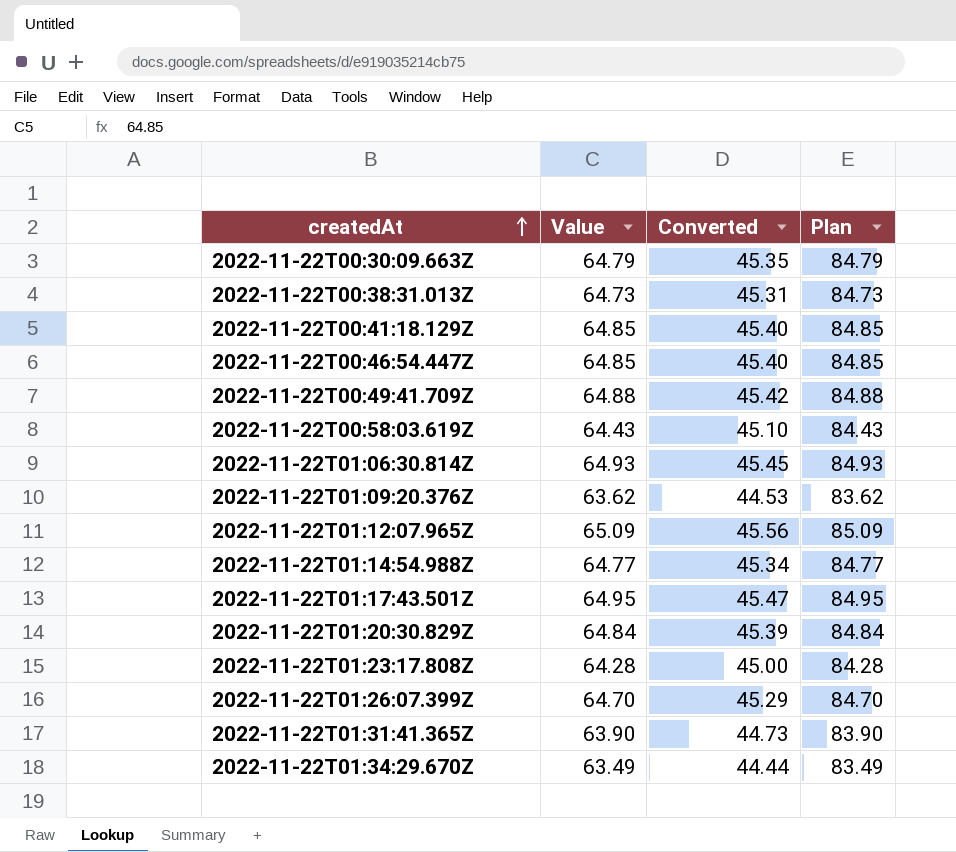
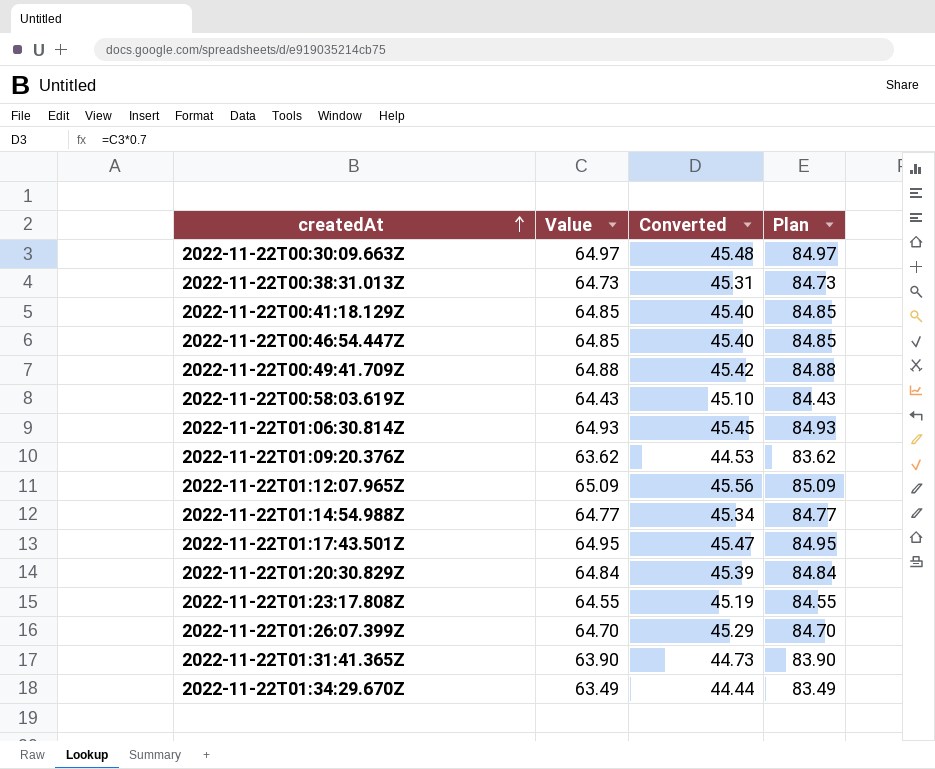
2022-11-22T00:30:09.663Z | Value: 64.79 -> 64.97
2022-11-22T00:30:09.663Z | Converted: 45.35 -> 45.48
2022-11-22T00:30:09.663Z | Plan: 84.79 -> 84.97
2022-11-22T01:23:17.808Z | Value: 64.28 -> 64.55
2022-11-22T01:23:17.808Z | Converted: 45.00 -> 45.19
2022-11-22T01:23:17.808Z | Plan: 84.28 -> 84.55

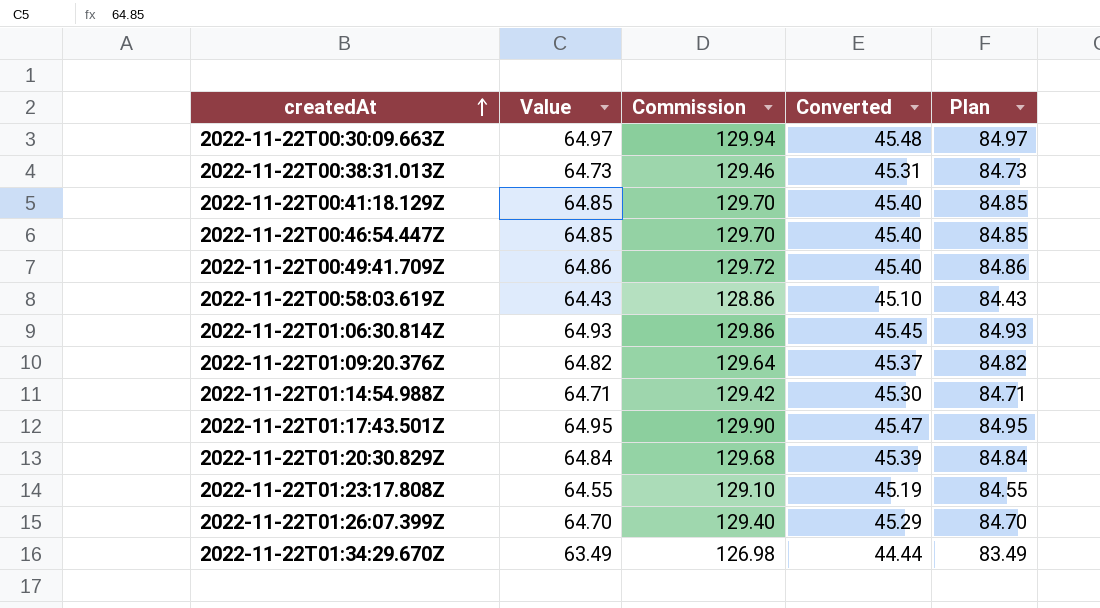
column Commission | formula: none -> [Value] * 2
row 2022-11-22T01:12:07.965Z: 65.09 | 45.56 | 85.09 -> none
row 2022-11-22T01:31:41.365Z: 63.90 | 44.73 | 83.90 -> none
2022-11-22T00:49:41.709Z | Value: 64.88 -> 64.86
2022-11-22T00:49:41.709Z | Converted: 45.42 -> 45.40
2022-11-22T00:49:41.709Z | Plan: 84.88 -> 84.86
2022-11-22T01:09:20.376Z | Value: 63.62 -> 64.82
2022-11-22T01:09:20.376Z | Converted: 44.53 -> 45.37
2022-11-22T01:09:20.376Z | Plan: 83.62 -> 84.82
2022-11-22T01:14:54.988Z | Value: 64.77 -> 64.71
2022-11-22T01:14:54.988Z | Converted: 45.34 -> 45.30
2022-11-22T01:14:54.988Z | Plan: 84.77 -> 84.71

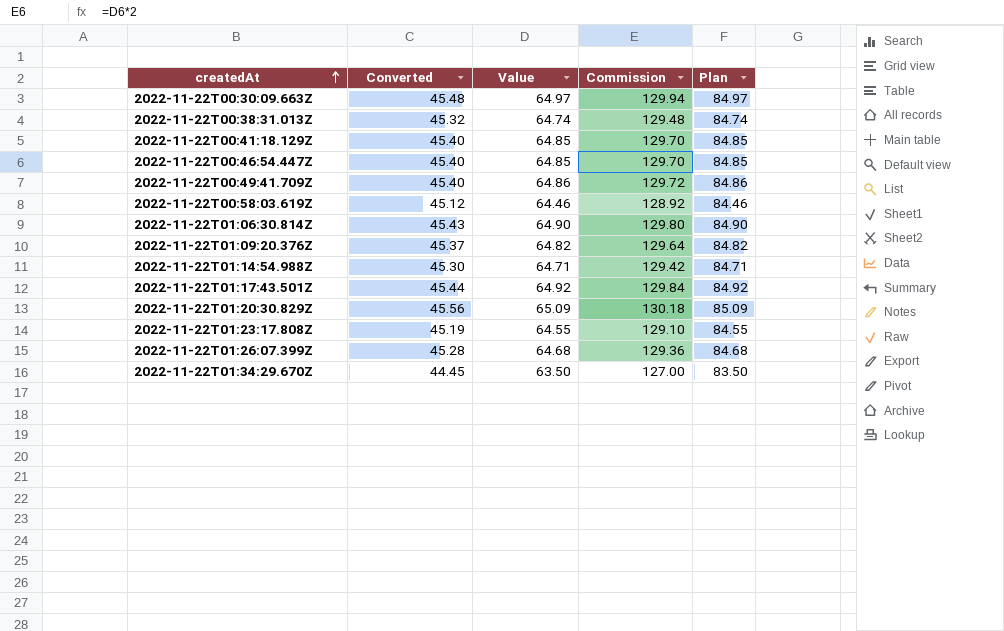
column Converted | position: 4 -> 2
2022-11-22T00:38:31.013Z | Converted: 45.31 -> 45.32
2022-11-22T00:38:31.013Z | Value: 64.73 -> 64.74
2022-11-22T00:38:31.013Z | Commission: 129.46 -> 129.48
2022-11-22T00:38:31.013Z | Plan: 84.73 -> 84.74
2022-11-22T00:58:03.619Z | Converted: 45.10 -> 45.12
2022-11-22T00:58:03.619Z | Value: 64.43 -> 64.46
2022-11-22T00:58:03.619Z | Commission: 128.86 -> 128.92
2022-11-22T00:58:03.619Z | Plan: 84.43 -> 84.46
2022-11-22T01:06:30.814Z | Converted: 45.45 -> 45.43
2022-11-22T01:06:30.814Z | Value: 64.93 -> 64.90
2022-11-22T01:06:30.814Z | Commission: 129.86 -> 129.80
2022-11-22T01:06:30.814Z | Plan: 84.93 -> 84.90
2022-11-22T01:17:43.501Z | Converted: 45.47 -> 45.44
2022-11-22T01:17:43.501Z | Value: 64.95 -> 64.92
2022-11-22T01:17:43.501Z | Commission: 129.90 -> 129.84
2022-11-22T01:17:43.501Z | Plan: 84.95 -> 84.92
2022-11-22T01:20:30.829Z | Converted: 45.39 -> 45.56
2022-11-22T01:20:30.829Z | Value: 64.84 -> 65.09
2022-11-22T01:20:30.829Z | Commission: 129.68 -> 130.18
2022-11-22T01:20:30.829Z | Plan: 84.84 -> 85.09
2022-11-22T01:26:07.399Z | Converted: 45.29 -> 45.28
2022-11-22T01:26:07.399Z | Value: 64.70 -> 64.68
2022-11-22T01:26:07.399Z | Commission: 129.40 -> 129.36
2022-11-22T01:26:07.399Z | Plan: 84.70 -> 84.68
2022-11-22T01:34:29.670Z | Converted: 44.44 -> 44.45
2022-11-22T01:34:29.670Z | Value: 63.49 -> 63.50
2022-11-22T01:34:29.670Z | Commission: 126.98 -> 127.00
2022-11-22T01:34:29.670Z | Plan: 83.49 -> 83.50

